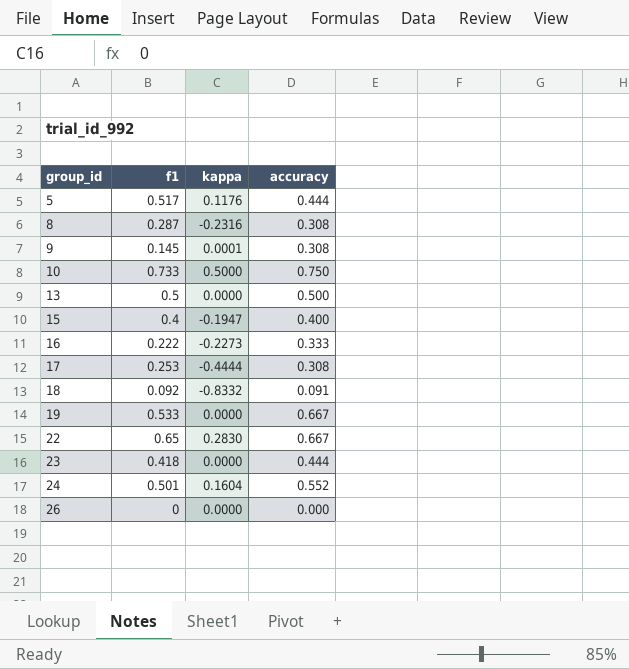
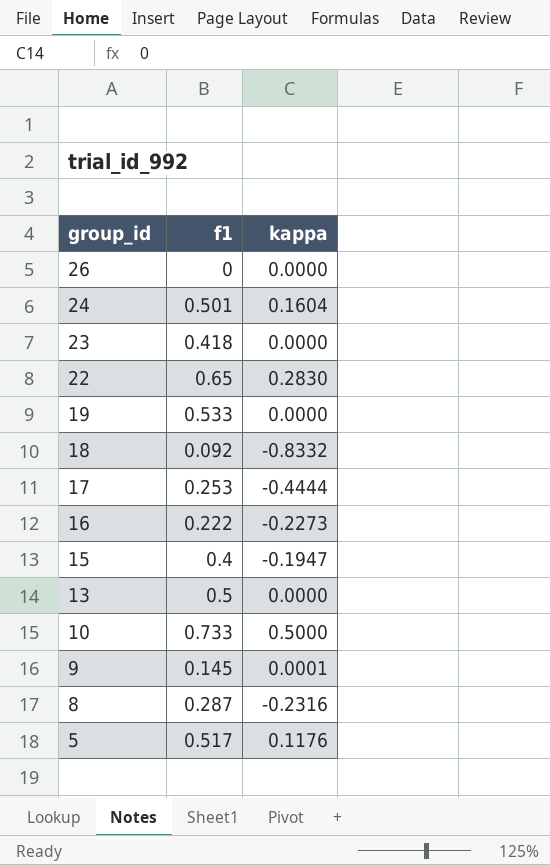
row order: group_id ascending -> group_id descending
column accuracy | position: 4 -> none

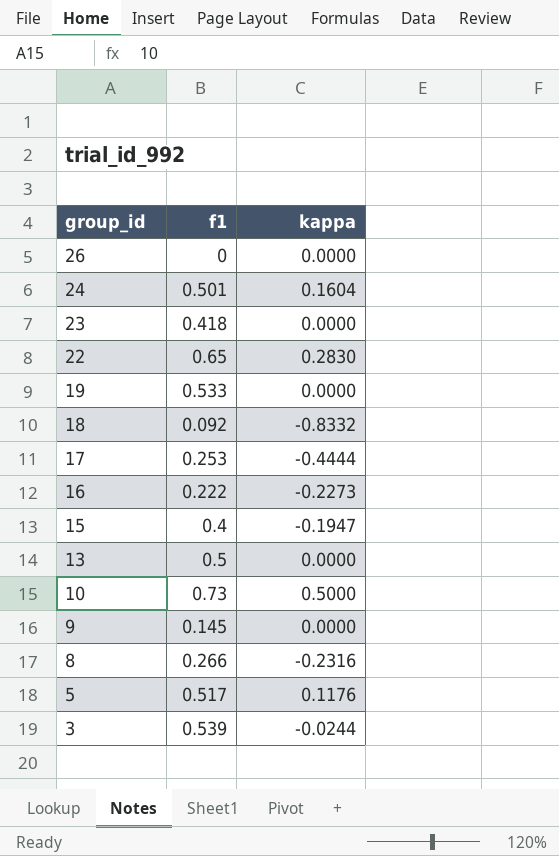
10 | f1: 0.733 -> 0.73
9 | kappa: 0.0001 -> 0.0000
8 | f1: 0.287 -> 0.266
row 3: none -> 0.539 | -0.0244

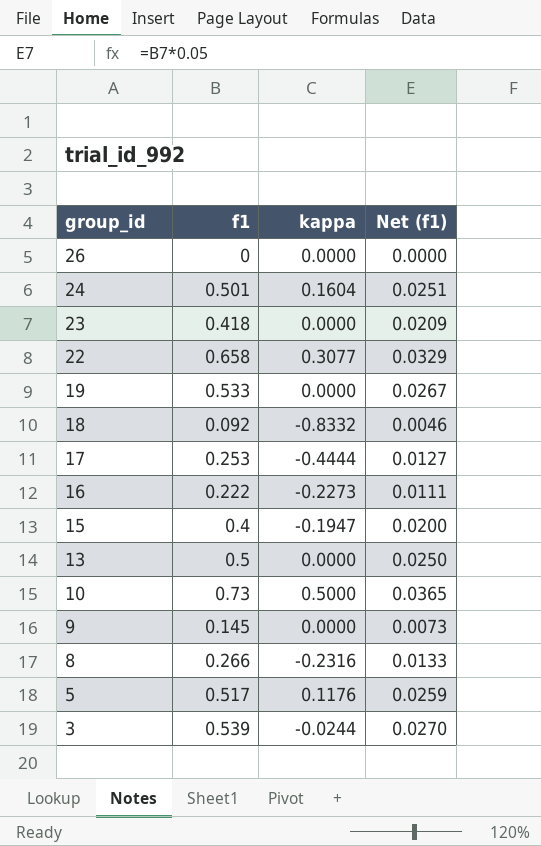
column Net (f1) | formula: none -> [f1] * 0.05
22 | f1: 0.65 -> 0.658
22 | kappa: 0.2830 -> 0.3077

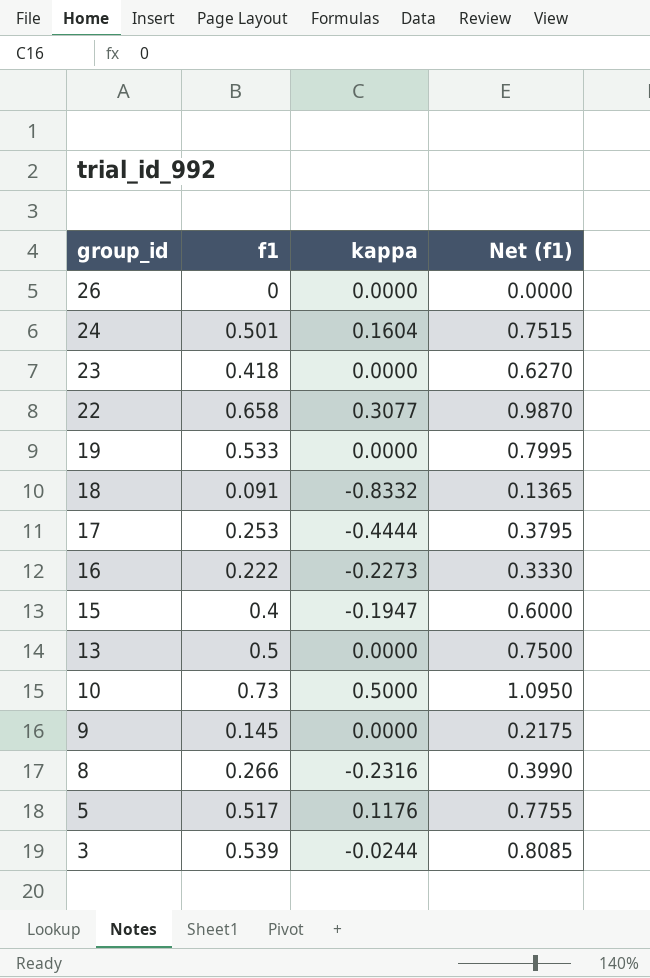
column Net (f1) | formula: [f1] * 0.05 -> [f1] * 1.5
18 | f1: 0.092 -> 0.091

